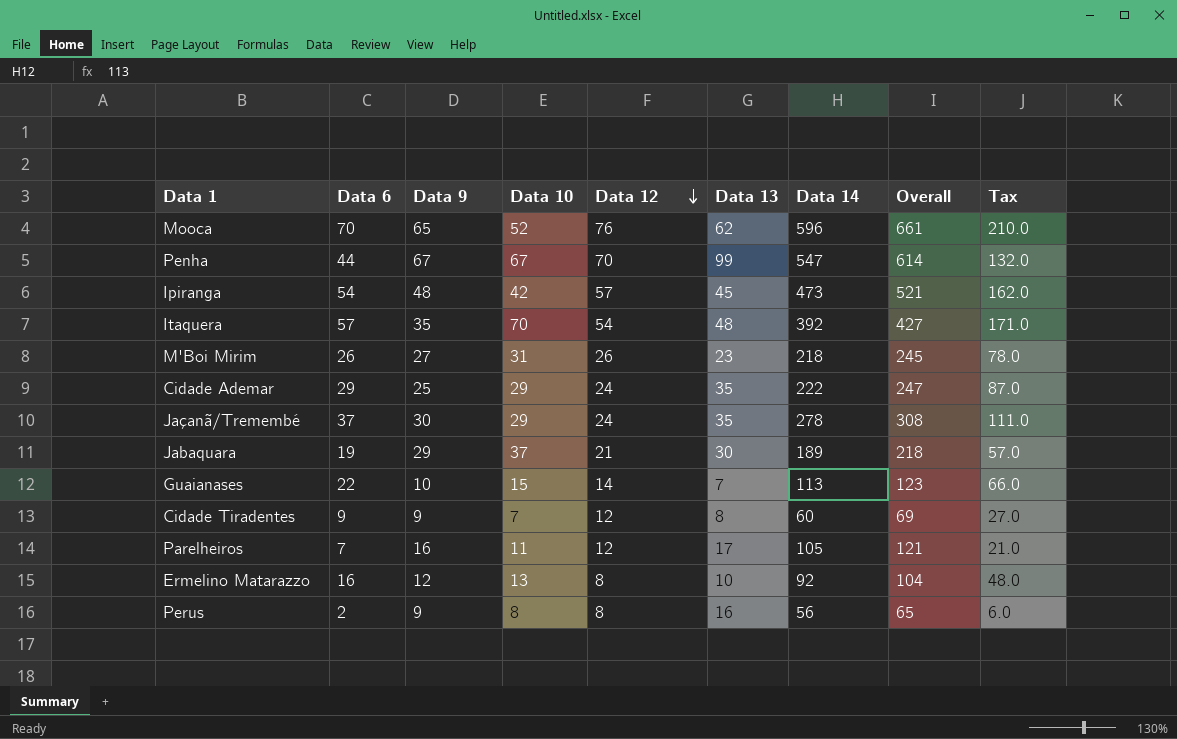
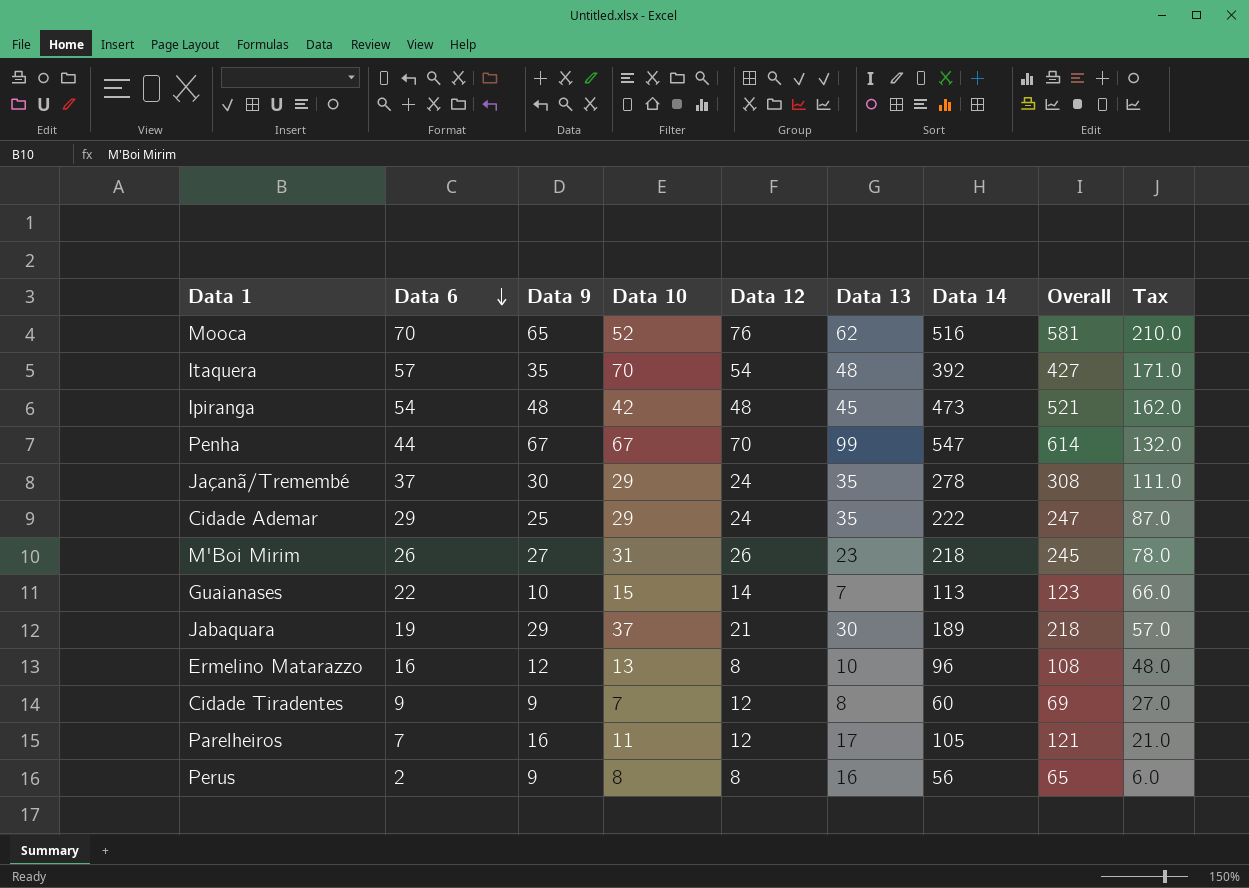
row order: Data 12 descending -> Data 6 descending
Mooca | Data 14: 596 -> 516
Mooca | Overall: 661 -> 581
Ipiranga | Data 12: 57 -> 48
Ermelino Matarazzo | Data 14: 92 -> 96
Ermelino Matarazzo | Overall: 104 -> 108

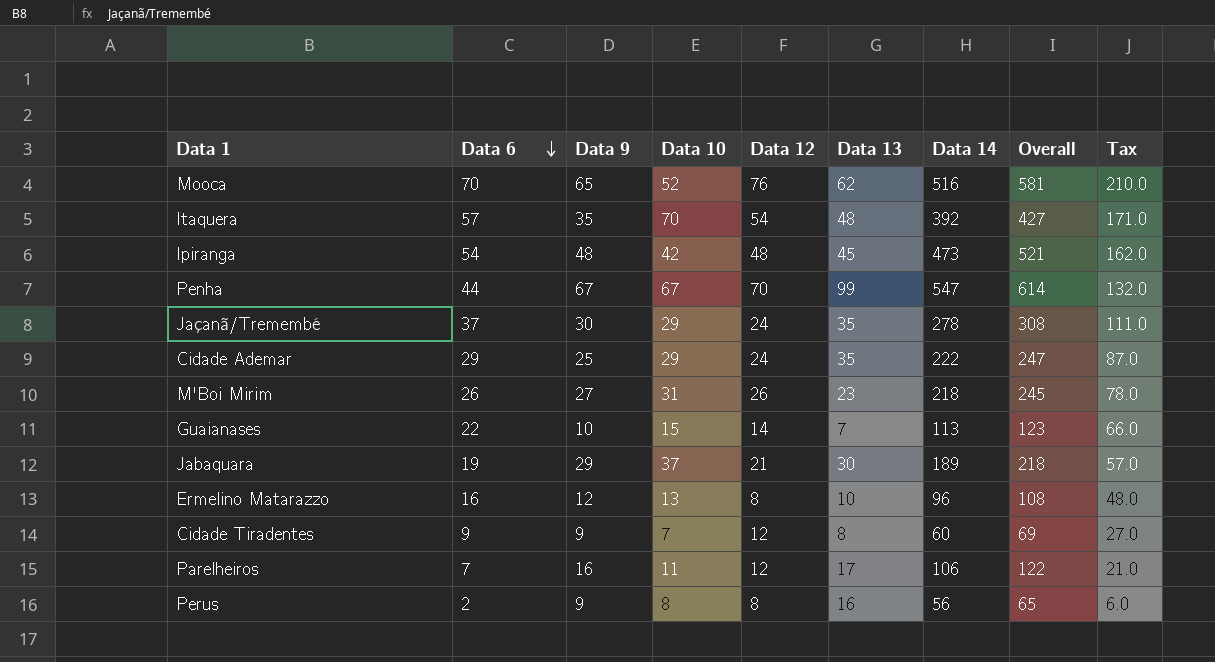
Parelheiros | Data 14: 105 -> 106
Parelheiros | Overall: 121 -> 122

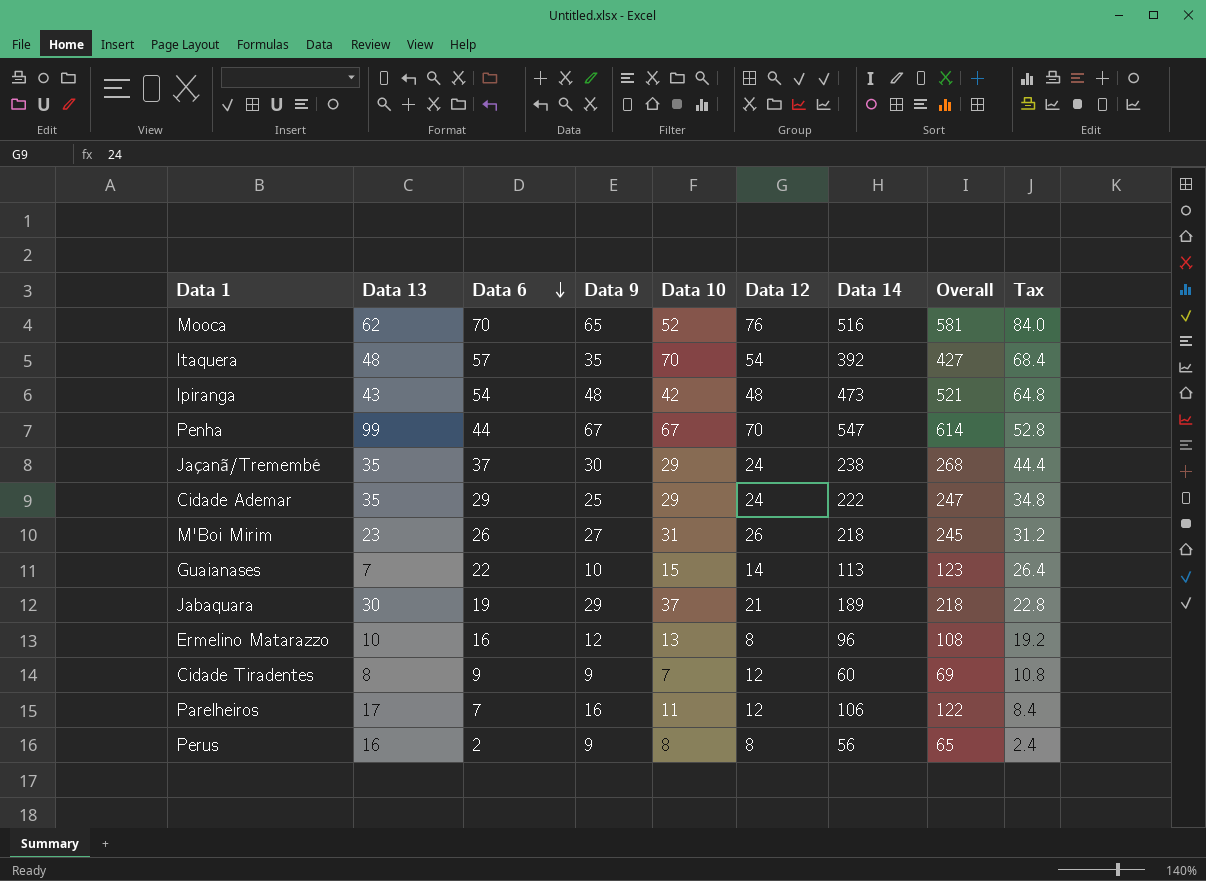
column Data 13 | position: 6 -> 2
column Tax | formula: [Data 6] * 3 -> [Data 6] * 1.2
Ipiranga | Data 13: 45 -> 43
Jaçanã/Tremembé | Data 14: 278 -> 238
Jaçanã/Tremembé | Overall: 308 -> 268

